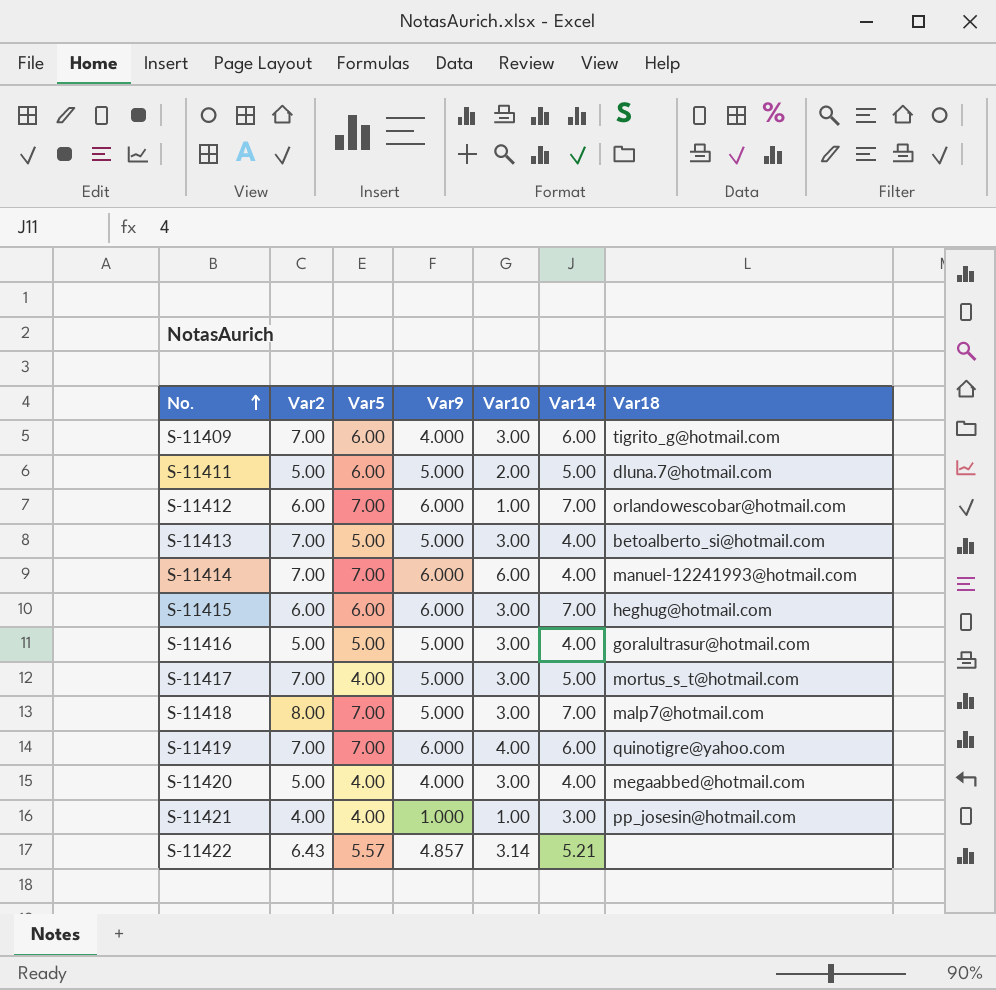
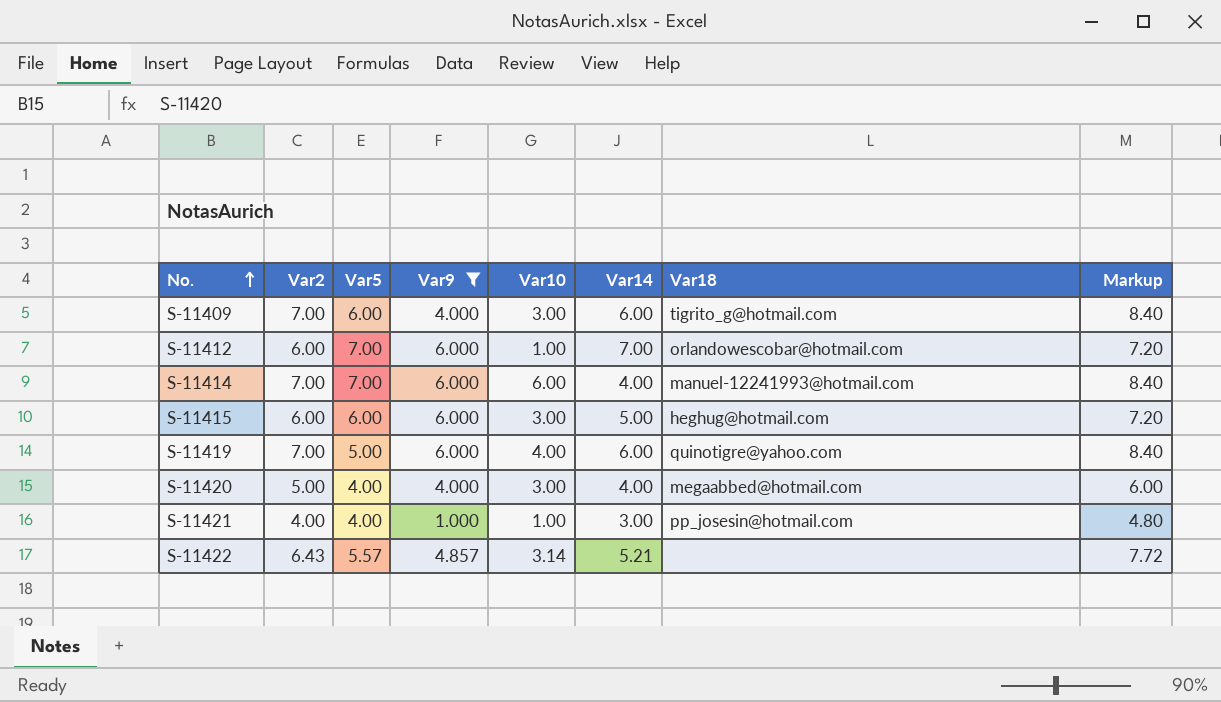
filter: none -> Var9 != 5.000
column Markup | formula: none -> [Var2] * 1.2
S-11415 | Var14: 7.00 -> 5.00
S-11419 | Var5: 7.00 -> 5.00

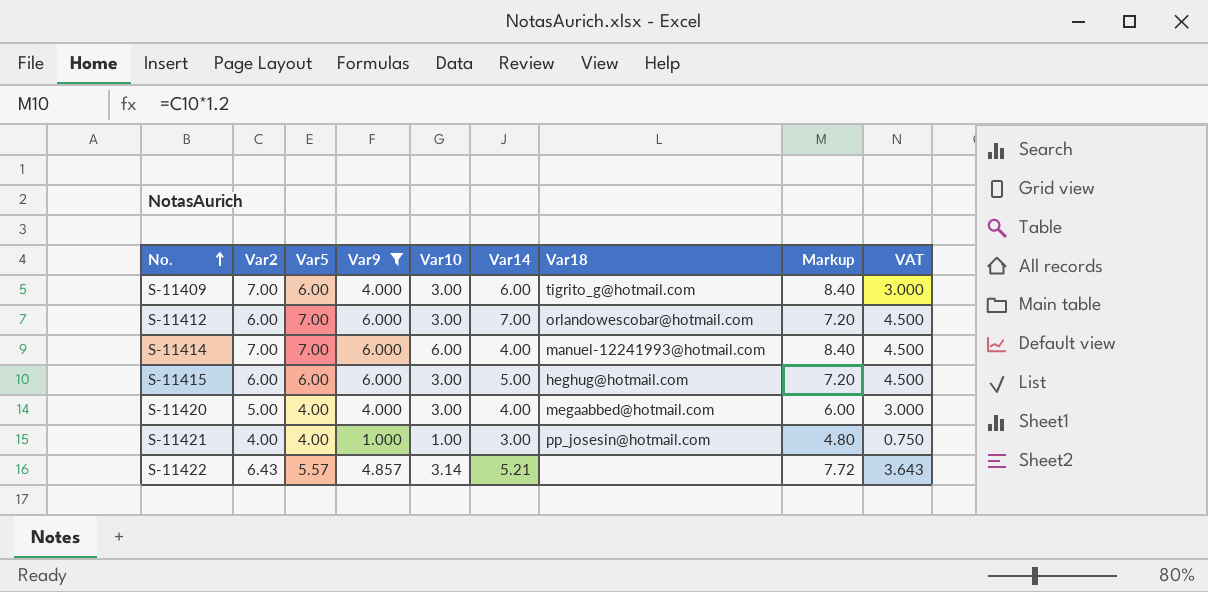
column VAT | formula: none -> [Var9] * 0.75
row S-11419: 7.00 | 5.00 | 6.000 | 4.00 | 6.00 | quinotigre@yahoo.com | 8.40 -> none
S-11412 | Var10: 1.00 -> 3.00

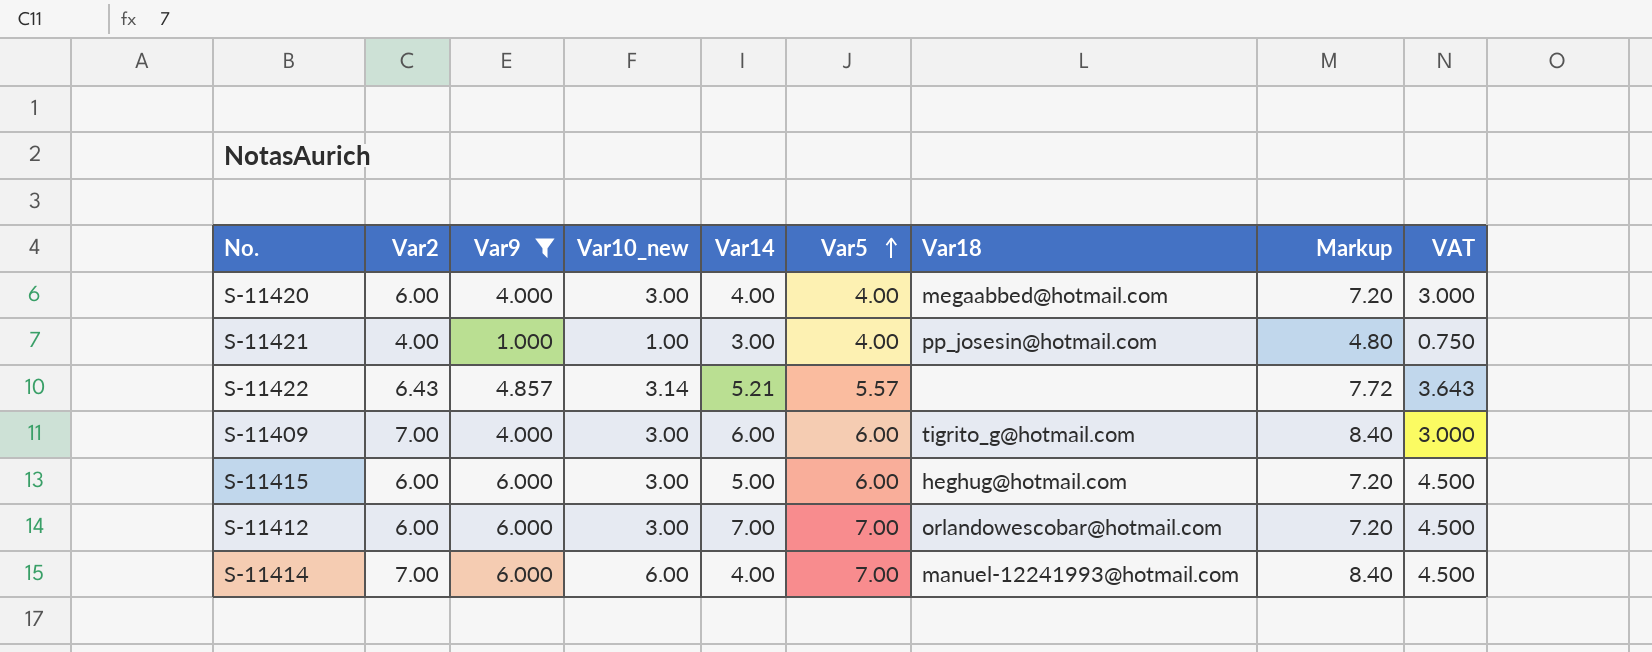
row order: No. ascending -> Var5 ascending
column name: Var10 -> Var10_new
column Var5 | position: 3 -> 6
S-11420 | Var2: 5.00 -> 6.00
S-11420 | Markup: 6.00 -> 7.20

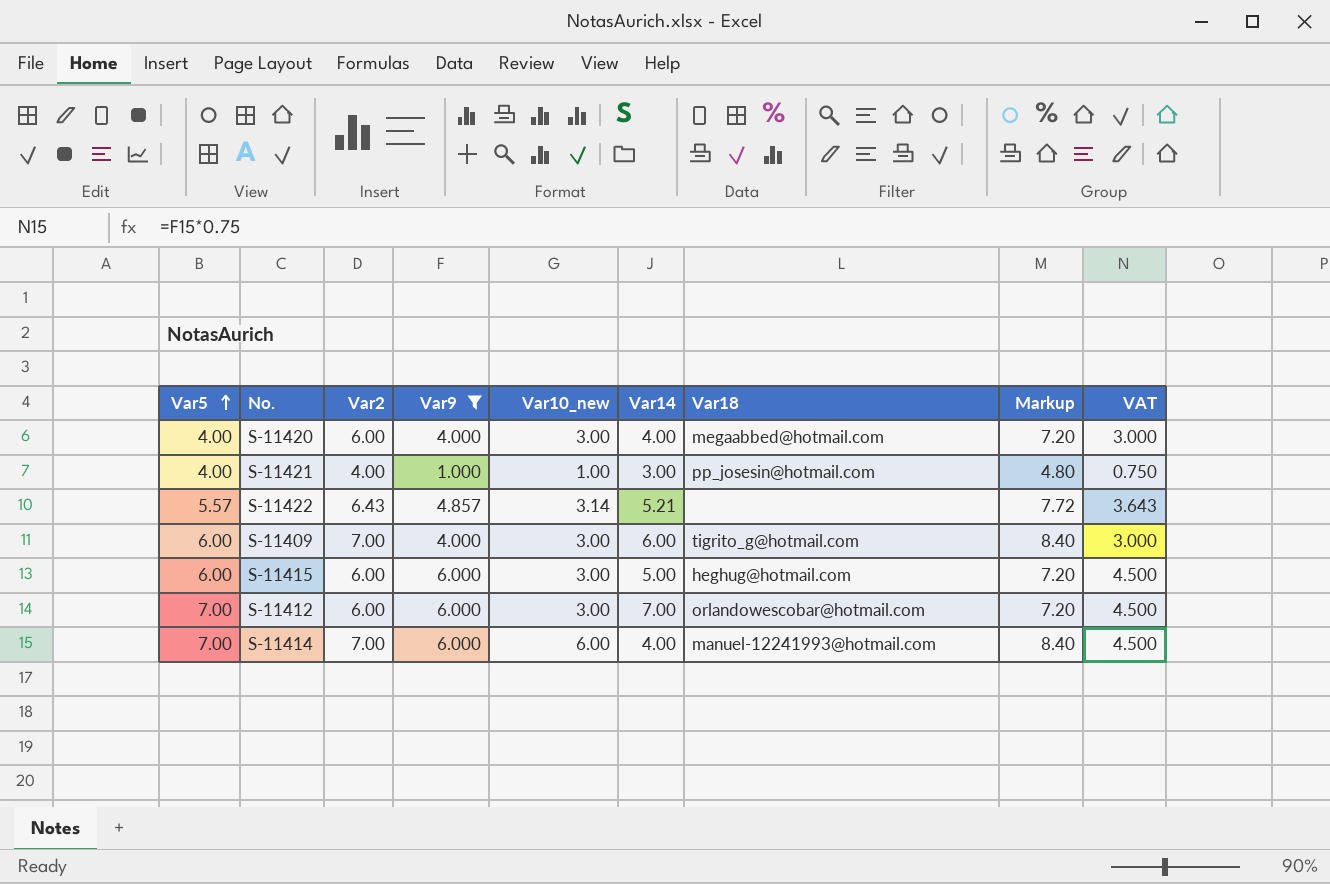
column Var5 | position: 6 -> 1

